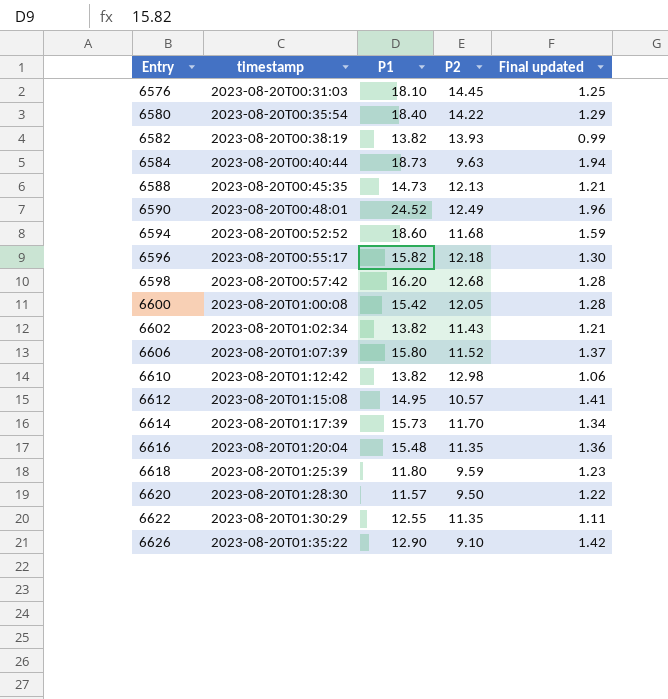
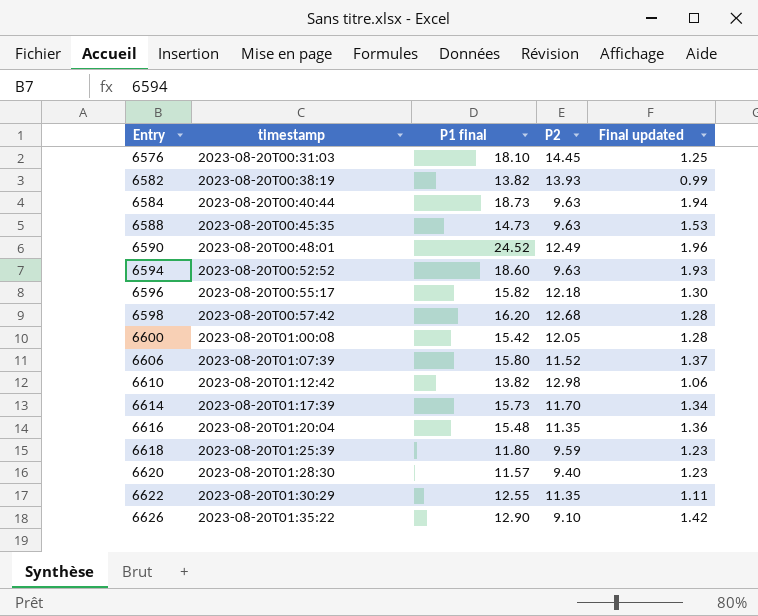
column name: P1 -> P1 final
row 6580: 2023-08-20T00:35:54 | 18.40 | 14.22 | 1.29 -> none
row 6602: 2023-08-20T01:02:34 | 13.82 | 11.43 | 1.21 -> none
row 6612: 2023-08-20T01:15:08 | 14.95 | 10.57 | 1.41 -> none
6588 | P2: 12.13 -> 9.63
6588 | Final updated: 1.21 -> 1.53
6594 | P2: 11.68 -> 9.63
6594 | Final updated: 1.59 -> 1.93
6620 | P2: 9.50 -> 9.40
6620 | Final updated: 1.22 -> 1.23

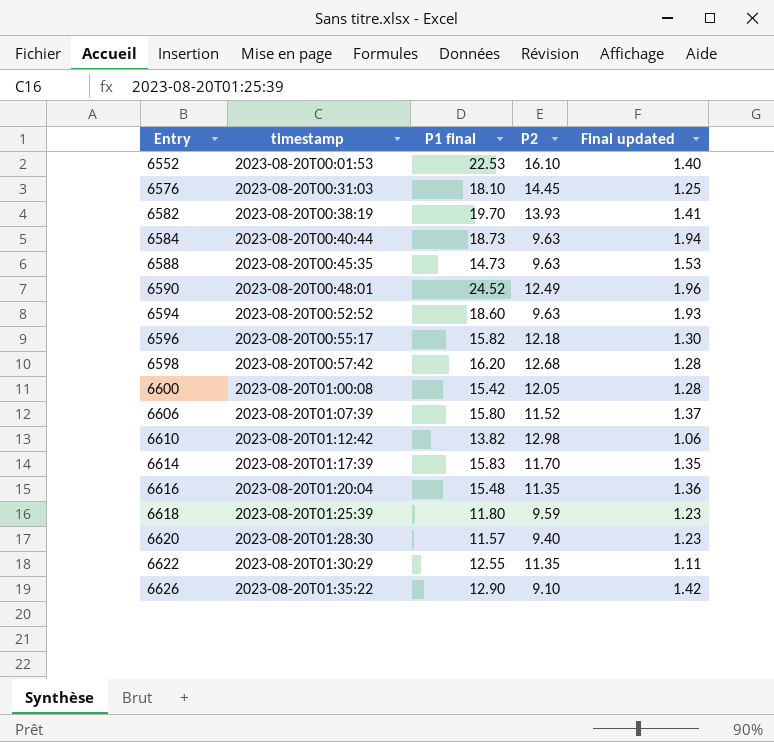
row 6552: none -> 2023-08-20T00:01:53 | 22.53 | 16.10 | 1.40
6582 | P1 final: 13.82 -> 19.70
6582 | Final updated: 0.99 -> 1.41
6614 | P1 final: 15.73 -> 15.83
6614 | Final updated: 1.34 -> 1.35

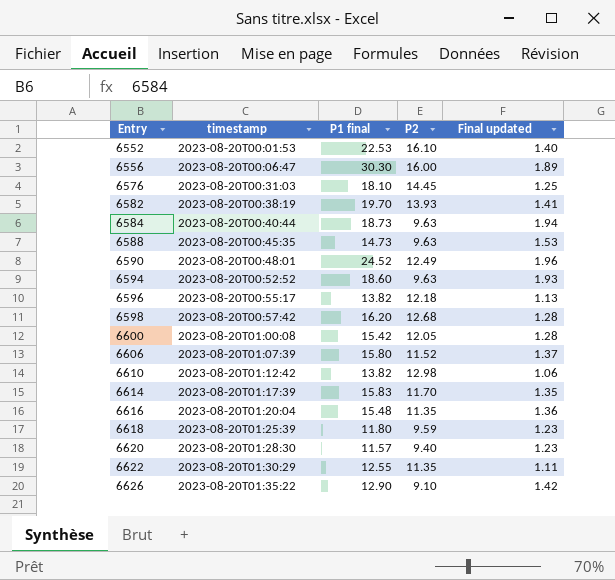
row 6556: none -> 2023-08-20T00:06:47 | 30.30 | 16.00 | 1.89
6596 | P1 final: 15.82 -> 13.82
6596 | Final updated: 1.30 -> 1.13

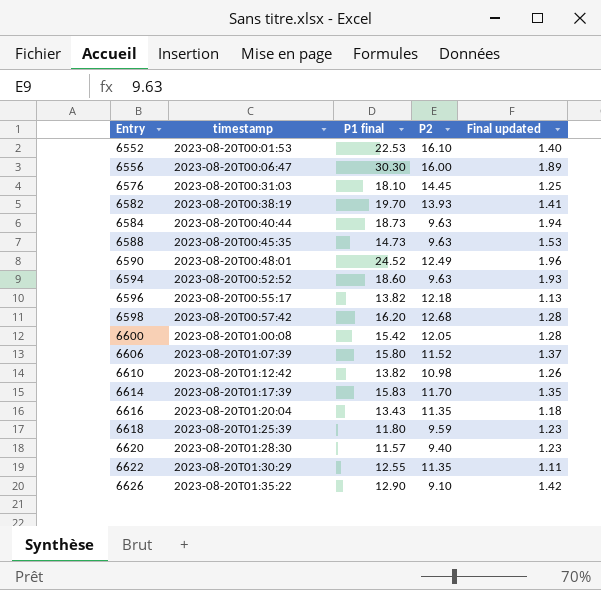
6610 | P2: 12.98 -> 10.98
6610 | Final updated: 1.06 -> 1.26
6616 | P1 final: 15.48 -> 13.43
6616 | Final updated: 1.36 -> 1.18

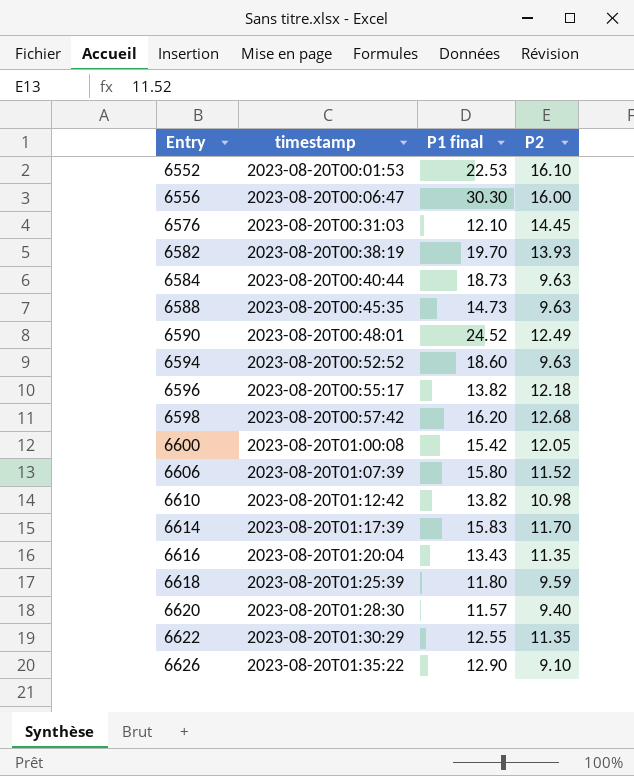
column Final updated | formula: [P1 final] / [P2] -> none
6576 | P1 final: 18.10 -> 12.10

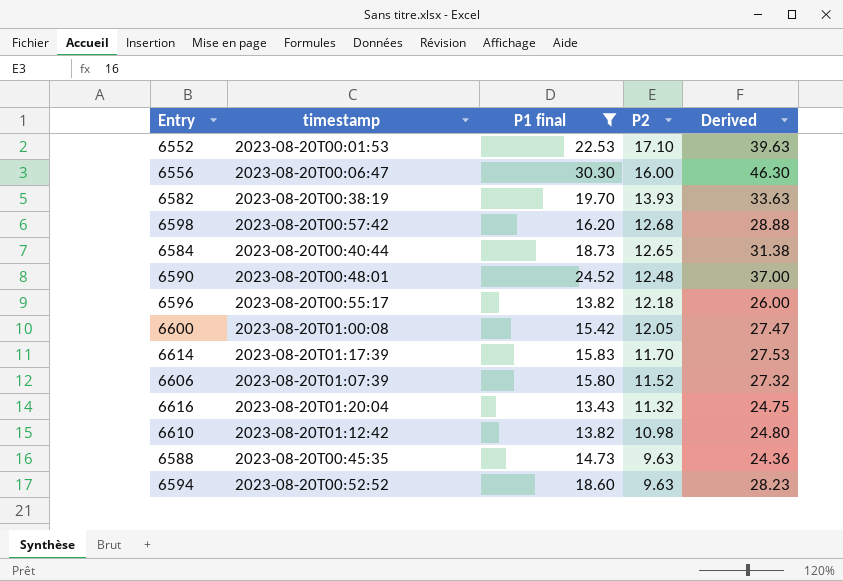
filter: none -> P1 final >= 13.43
row order: Entry ascending -> P2 descending
column Derived | formula: none -> [P1 final] + [P2]
6552 | P2: 16.10 -> 17.10
6584 | P2: 9.63 -> 12.65
6590 | P2: 12.49 -> 12.48
6616 | P2: 11.35 -> 11.32

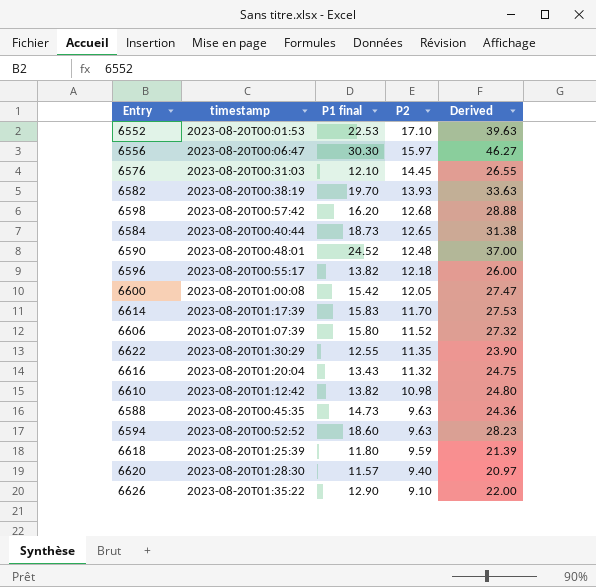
filter: P1 final >= 13.43 -> none
6556 | P2: 16.00 -> 15.97
6556 | Derived: 46.30 -> 46.27

